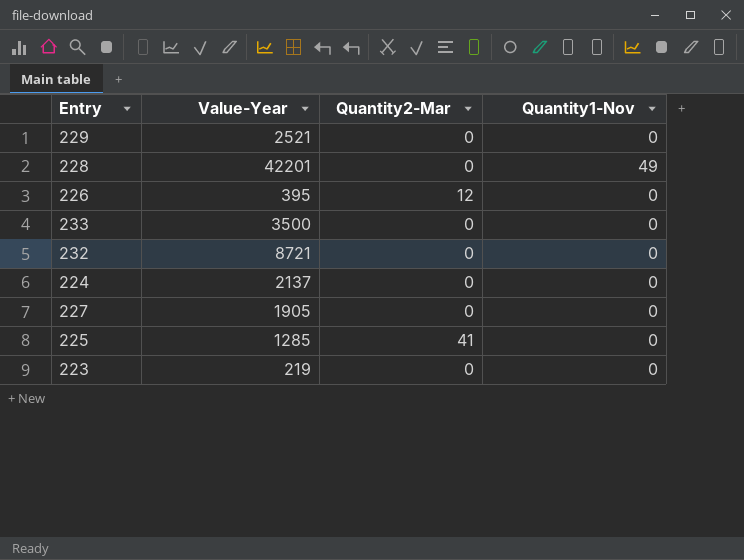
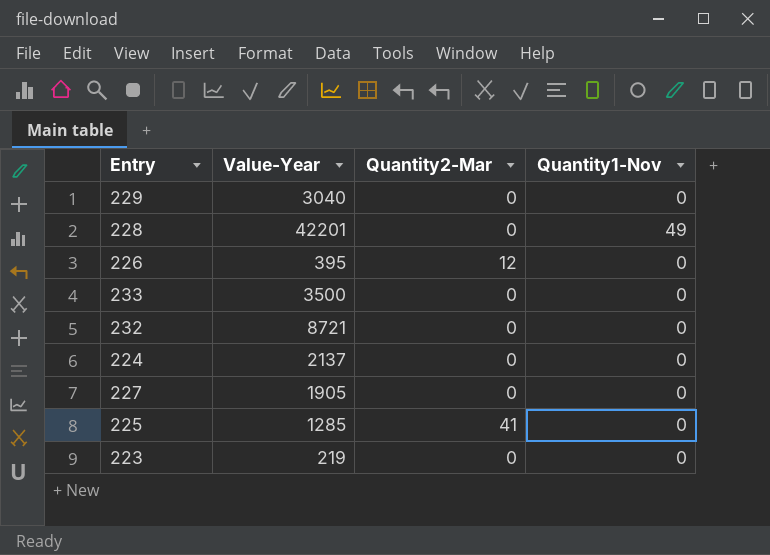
229 | Value-Year: 2521 -> 3040

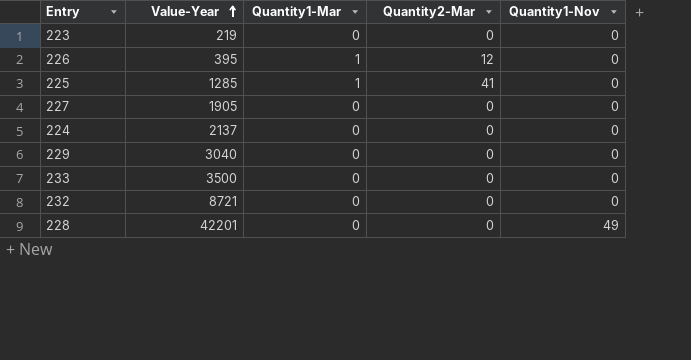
row order: none -> Value-Year ascending
column Quantity1-Mar | position: none -> 3

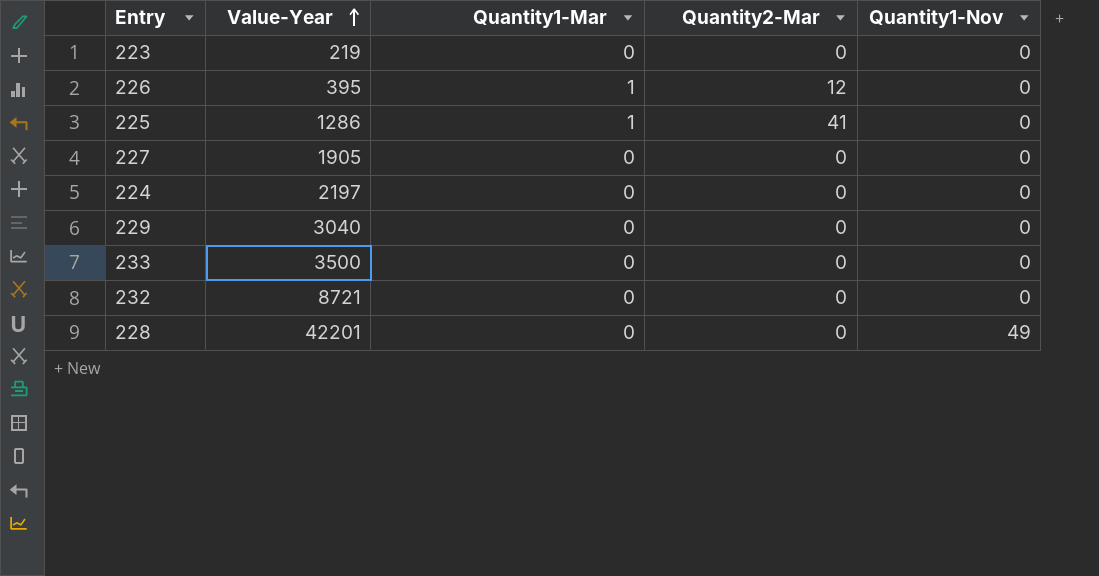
225 | Value-Year: 1285 -> 1286
224 | Value-Year: 2137 -> 2197

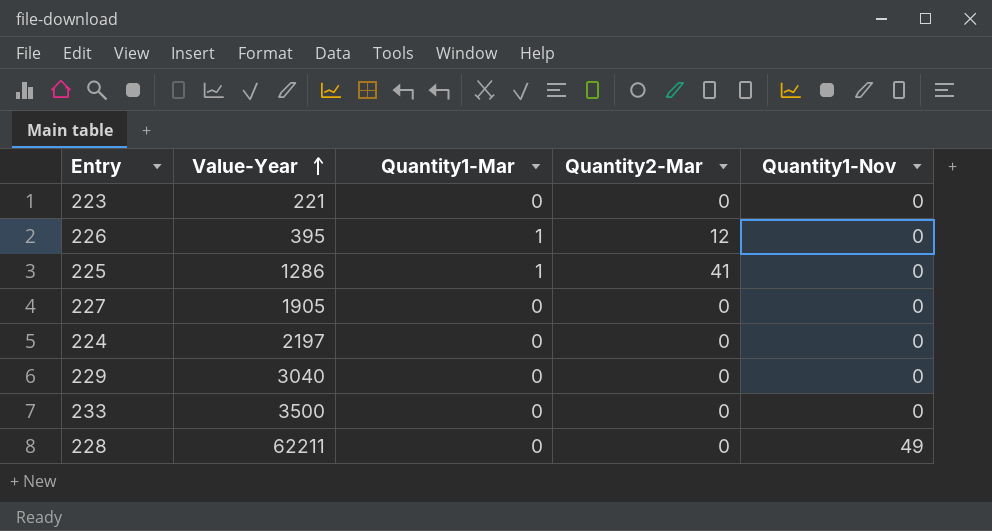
row 232: 8721 | 0 | 0 | 0 -> none
223 | Value-Year: 219 -> 221
228 | Value-Year: 42201 -> 62211

